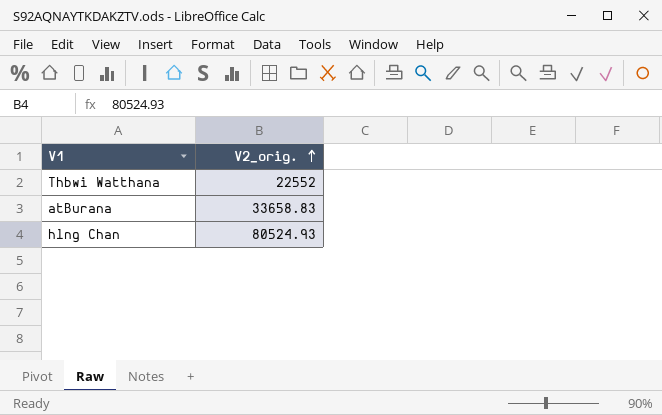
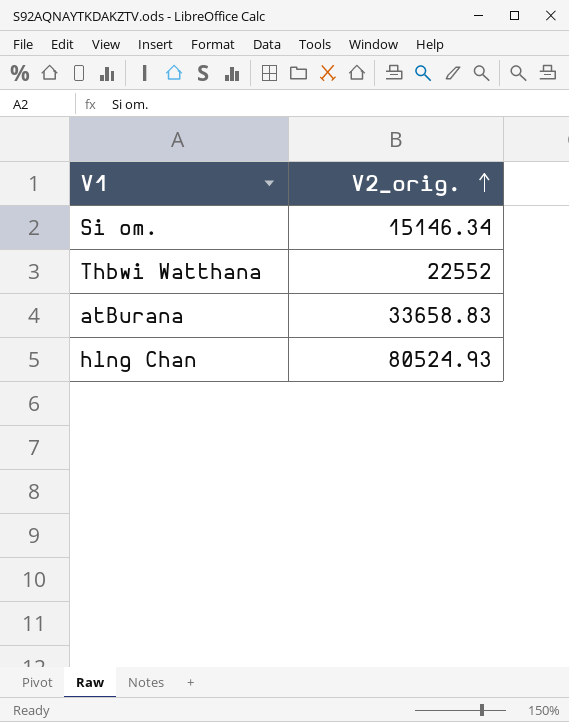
row Si om.: none -> 15146.34

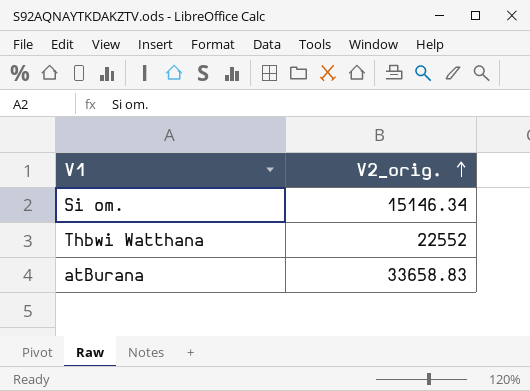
row hlng Chan: 80524.93 -> none

